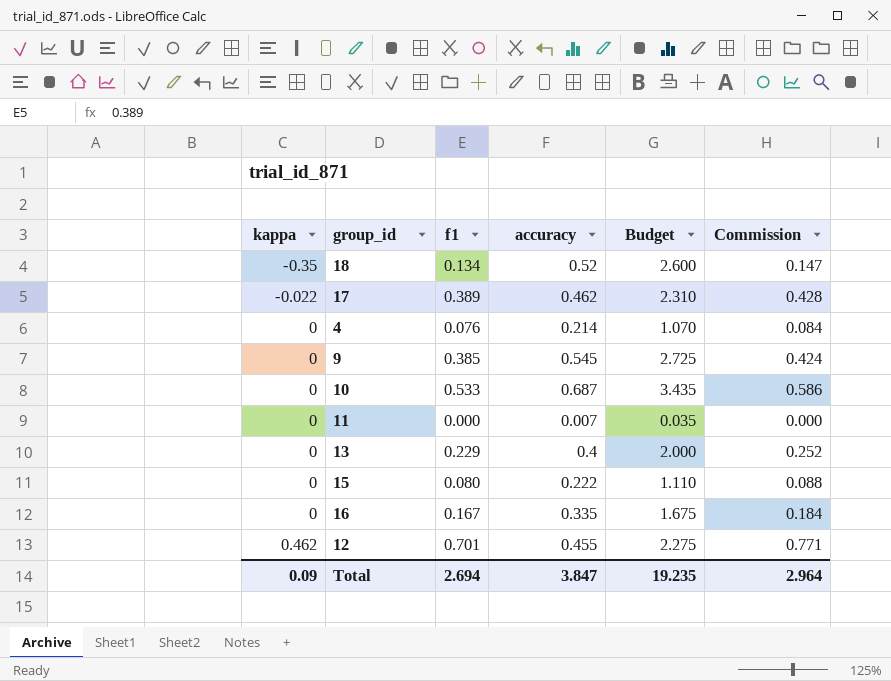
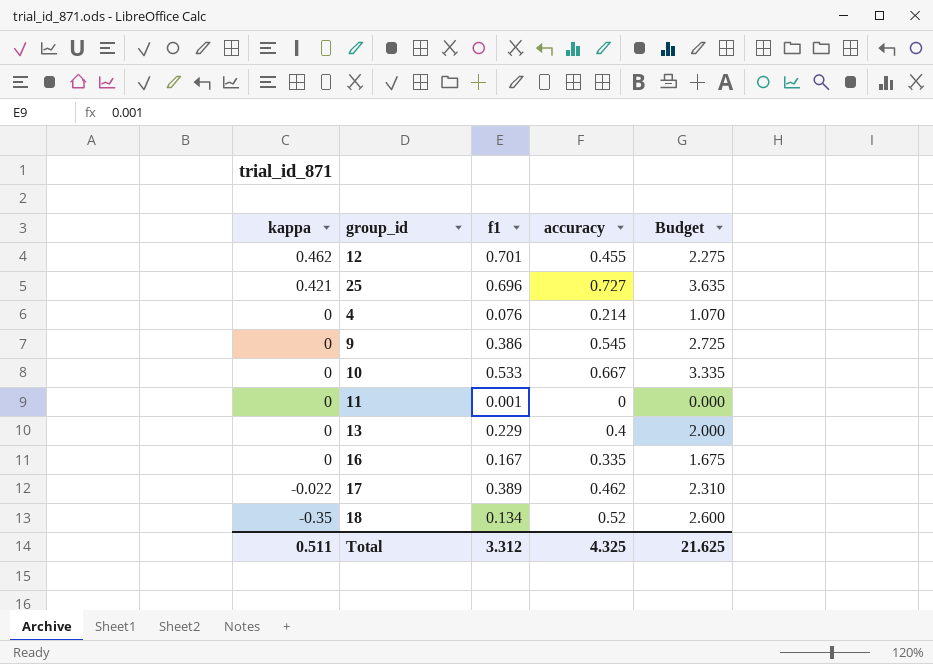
row order: kappa ascending -> kappa descending
column Commission | formula: [f1] * 1.1 -> none
row 15: 0 | 0.080 | 0.222 | 1.110 | 0.088 -> none
row 25: none -> 0.421 | 0.696 | 0.727 | 3.635
9 | f1: 0.385 -> 0.386
10 | accuracy: 0.687 -> 0.667
10 | Budget: 3.435 -> 3.335
11 | f1: 0.000 -> 0.001
11 | accuracy: 0.007 -> 0
11 | Budget: 0.035 -> 0.000
Total | kappa: 0.09 -> 0.511
Total | f1: 2.694 -> 3.312
Total | accuracy: 3.847 -> 4.325
Total | Budget: 19.235 -> 21.625

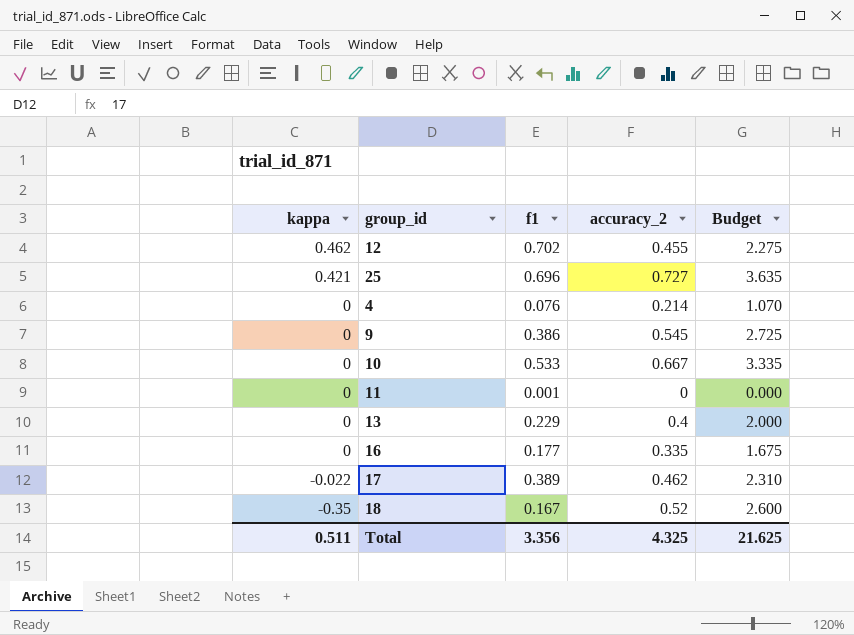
column name: accuracy -> accuracy_2
12 | f1: 0.701 -> 0.702
16 | f1: 0.167 -> 0.177
18 | f1: 0.134 -> 0.167
Total | f1: 3.312 -> 3.356

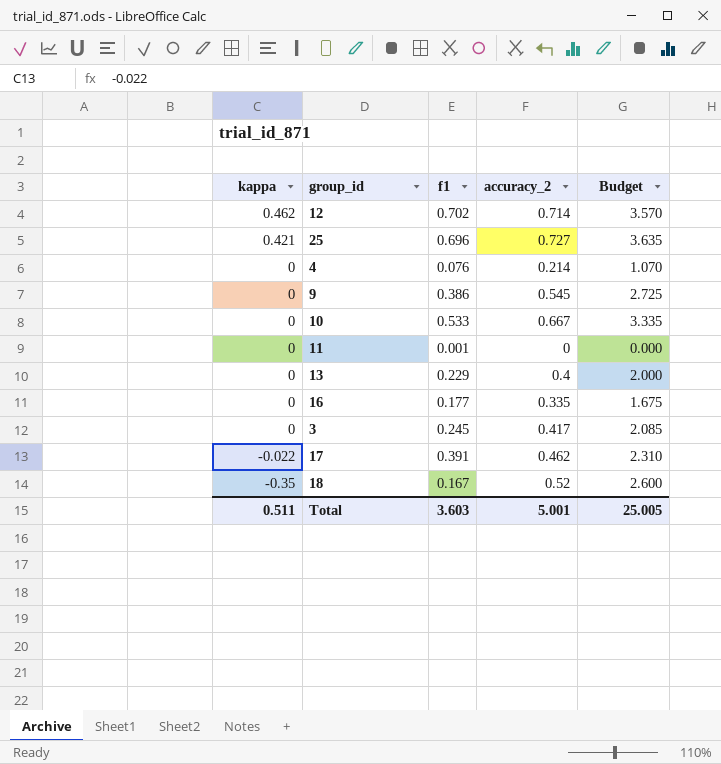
12 | accuracy_2: 0.455 -> 0.714
12 | Budget: 2.275 -> 3.570
row 3: none -> 0 | 0.245 | 0.417 | 2.085
17 | f1: 0.389 -> 0.391
Total | f1: 3.356 -> 3.603
Total | accuracy_2: 4.325 -> 5.001
Total | Budget: 21.625 -> 25.005

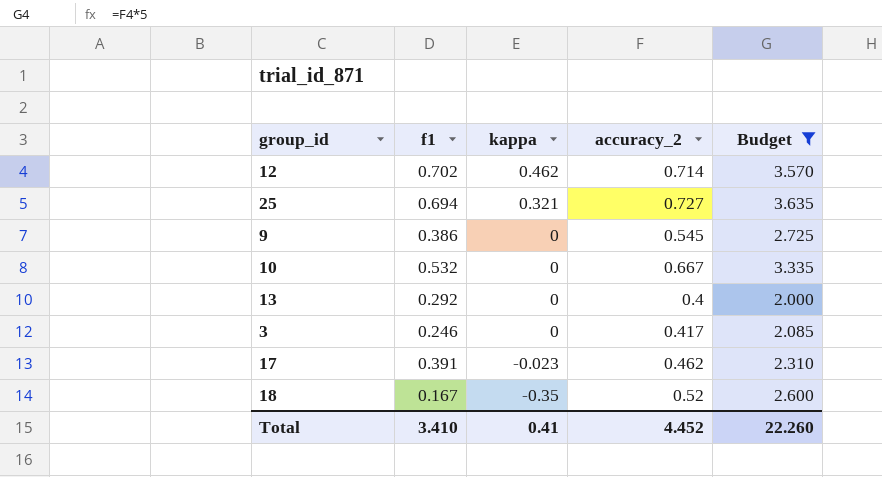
filter: none -> Budget >= 2.000
column kappa | position: 1 -> 3
25 | f1: 0.696 -> 0.694
25 | kappa: 0.421 -> 0.321
10 | f1: 0.533 -> 0.532
13 | f1: 0.229 -> 0.292
3 | f1: 0.245 -> 0.246
17 | kappa: -0.022 -> -0.023
Total | f1: 3.603 -> 3.410
Total | kappa: 0.511 -> 0.41
Total | accuracy_2: 5.001 -> 4.452
Total | Budget: 25.005 -> 22.260

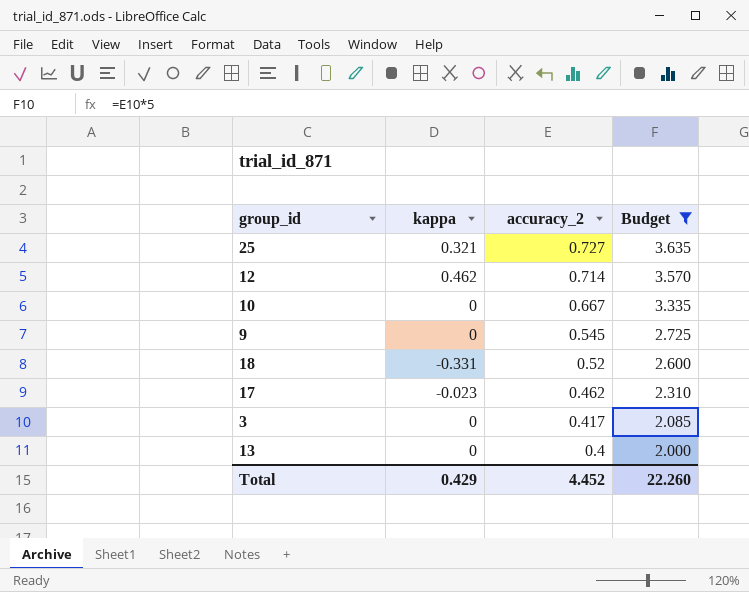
row order: kappa descending -> accuracy_2 descending
column f1 | position: 2 -> none
18 | kappa: -0.35 -> -0.331
Total | kappa: 0.41 -> 0.429

